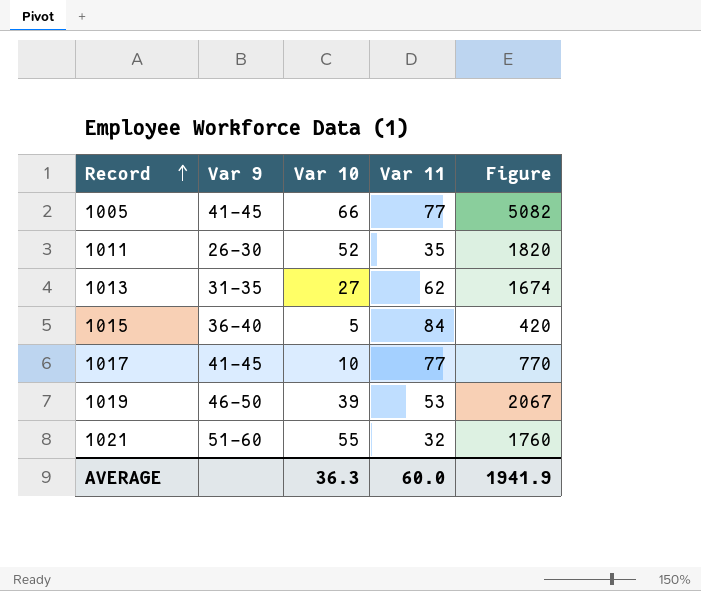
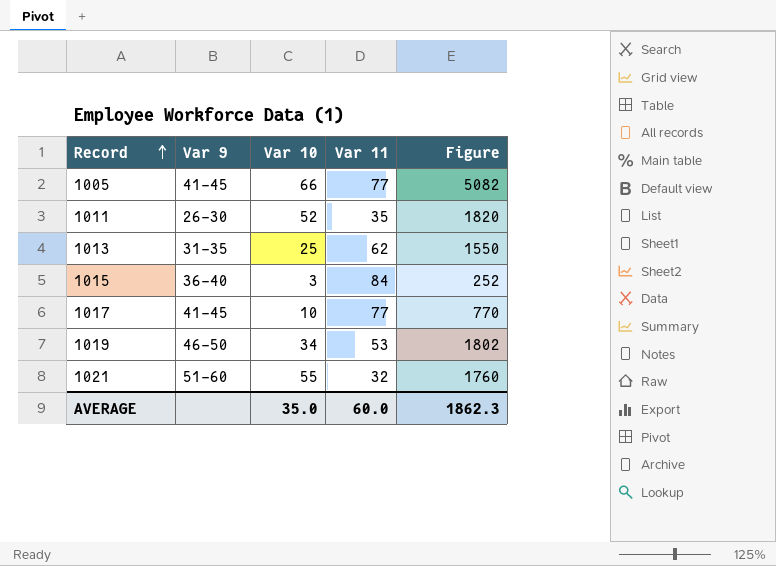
1013 | Var 10: 27 -> 25
1013 | Figure: 1674 -> 1550
1015 | Var 10: 5 -> 3
1015 | Figure: 420 -> 252
1019 | Var 10: 39 -> 34
1019 | Figure: 2067 -> 1802
AVERAGE | Var 10: 36.3 -> 35.0
AVERAGE | Figure: 1941.9 -> 1862.3

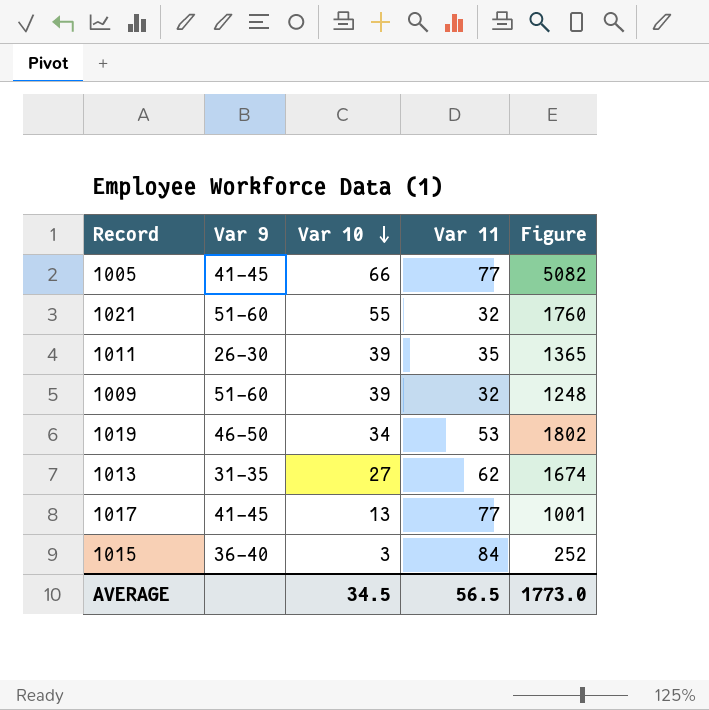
row order: Record ascending -> Var 10 descending
1011 | Var 10: 52 -> 39
1011 | Figure: 1820 -> 1365
row 1009: none -> 51-60 | 39 | 32 | 1248
1013 | Var 10: 25 -> 27
1013 | Figure: 1550 -> 1674
1017 | Var 10: 10 -> 13
1017 | Figure: 770 -> 1001
AVERAGE | Var 10: 35.0 -> 34.5
AVERAGE | Var 11: 60.0 -> 56.5
AVERAGE | Figure: 1862.3 -> 1773.0

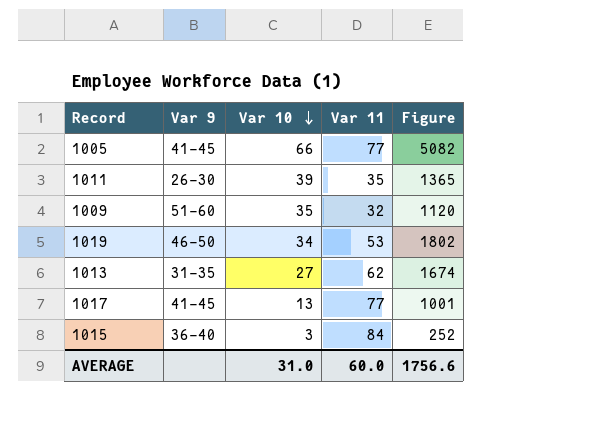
row 1021: 51-60 | 55 | 32 | 1760 -> none
1009 | Var 10: 39 -> 35
1009 | Figure: 1248 -> 1120
AVERAGE | Var 10: 34.5 -> 31.0
AVERAGE | Var 11: 56.5 -> 60.0
AVERAGE | Figure: 1773.0 -> 1756.6

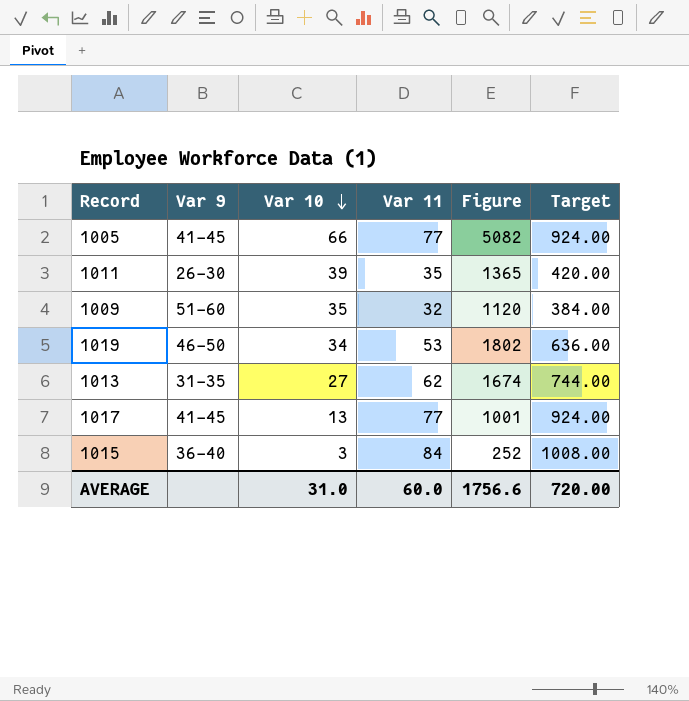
column Target | formula: none -> [Var 11] * 12

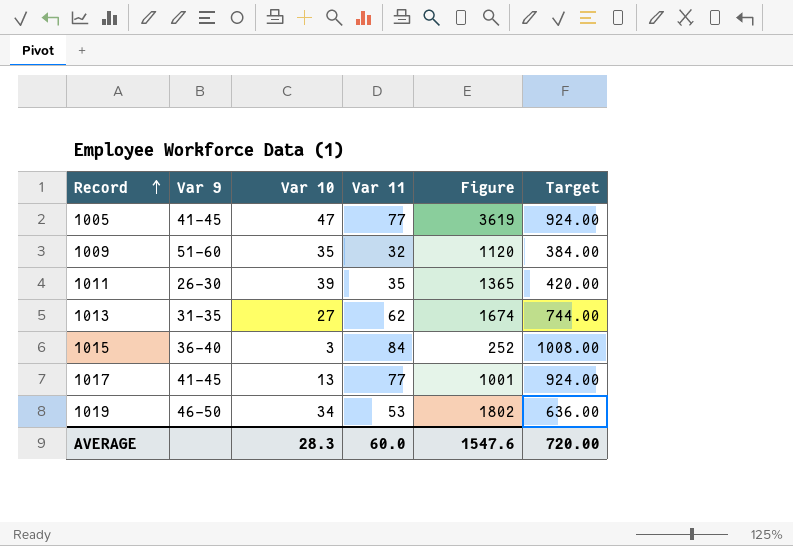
row order: Var 10 descending -> Record ascending
1005 | Var 10: 66 -> 47
1005 | Figure: 5082 -> 3619
AVERAGE | Var 10: 31.0 -> 28.3
AVERAGE | Figure: 1756.6 -> 1547.6

